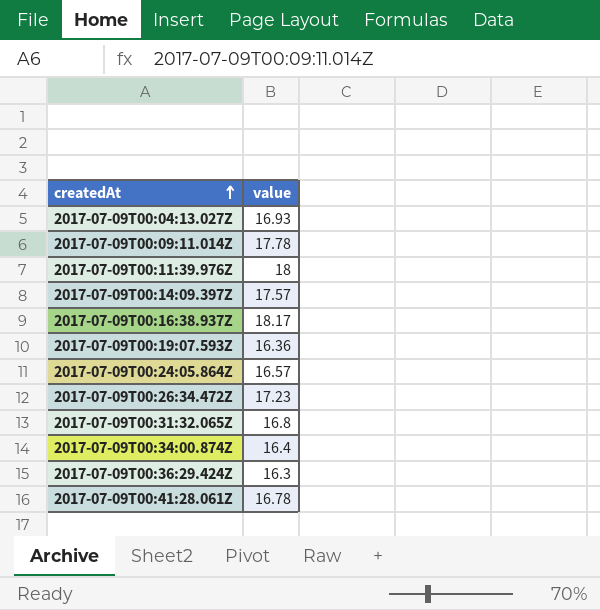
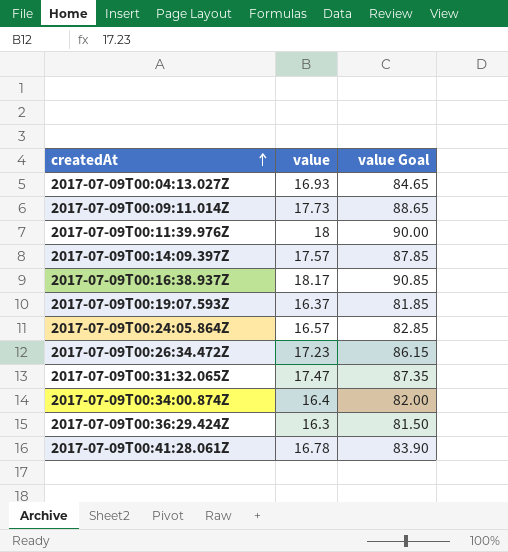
column value Goal | formula: none -> [value] * 5
2017-07-09T00:09:11.014Z | value: 17.78 -> 17.73
2017-07-09T00:19:07.593Z | value: 16.36 -> 16.37
2017-07-09T00:31:32.065Z | value: 16.8 -> 17.47

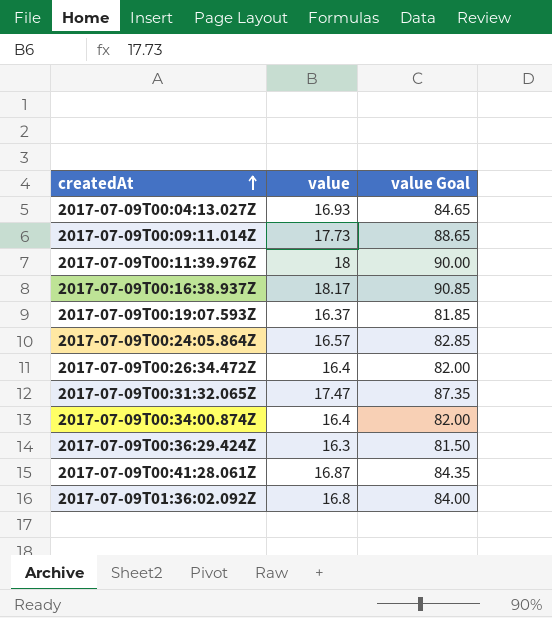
row 2017-07-09T00:14:09.397Z: 17.57 | 87.85 -> none
2017-07-09T00:26:34.472Z | value: 17.23 -> 16.4
2017-07-09T00:26:34.472Z | value Goal: 86.15 -> 82.00
2017-07-09T00:41:28.061Z | value: 16.78 -> 16.87
2017-07-09T00:41:28.061Z | value Goal: 83.90 -> 84.35
row 2017-07-09T01:36:02.092Z: none -> 16.8 | 84.00

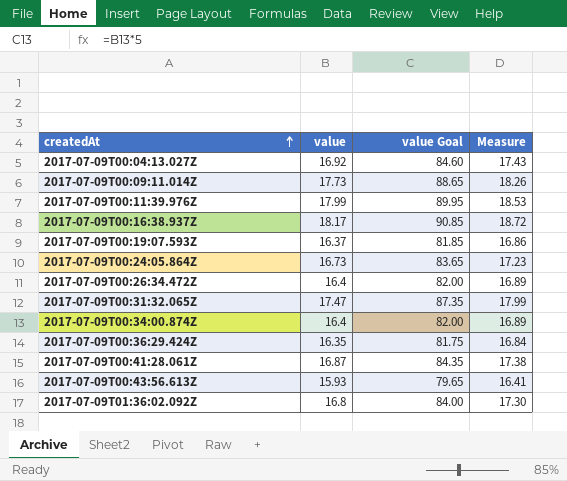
column Measure | formula: none -> [value] * 1.03
2017-07-09T00:04:13.027Z | value: 16.93 -> 16.92
2017-07-09T00:04:13.027Z | value Goal: 84.65 -> 84.60
2017-07-09T00:11:39.976Z | value: 18 -> 17.99
2017-07-09T00:11:39.976Z | value Goal: 90.00 -> 89.95
2017-07-09T00:24:05.864Z | value: 16.57 -> 16.73
2017-07-09T00:24:05.864Z | value Goal: 82.85 -> 83.65
2017-07-09T00:36:29.424Z | value: 16.3 -> 16.35
2017-07-09T00:36:29.424Z | value Goal: 81.50 -> 81.75
row 2017-07-09T00:43:56.613Z: none -> 15.93 | 79.65 | 16.41

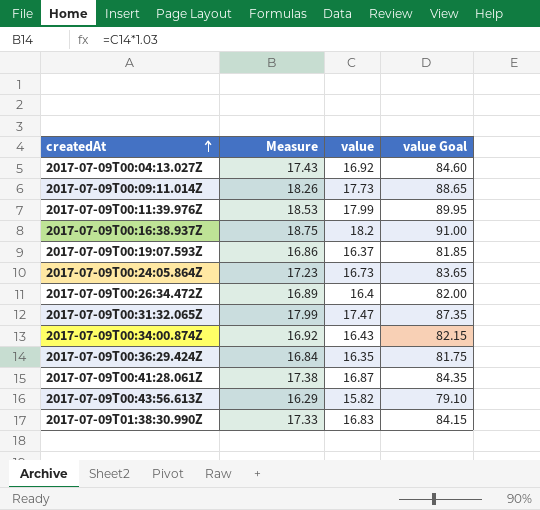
column Measure | position: 4 -> 2
row 2017-07-09T01:36:02.092Z: 16.8 | 84.00 | 17.30 -> none
2017-07-09T00:16:38.937Z | Measure: 18.72 -> 18.75
2017-07-09T00:16:38.937Z | value: 18.17 -> 18.2
2017-07-09T00:16:38.937Z | value Goal: 90.85 -> 91.00
2017-07-09T00:34:00.874Z | Measure: 16.89 -> 16.92
2017-07-09T00:34:00.874Z | value: 16.4 -> 16.43
2017-07-09T00:34:00.874Z | value Goal: 82.00 -> 82.15
2017-07-09T00:43:56.613Z | Measure: 16.41 -> 16.29
2017-07-09T00:43:56.613Z | value: 15.93 -> 15.82
2017-07-09T00:43:56.613Z | value Goal: 79.65 -> 79.10
row 2017-07-09T01:38:30.990Z: none -> 17.33 | 16.83 | 84.15

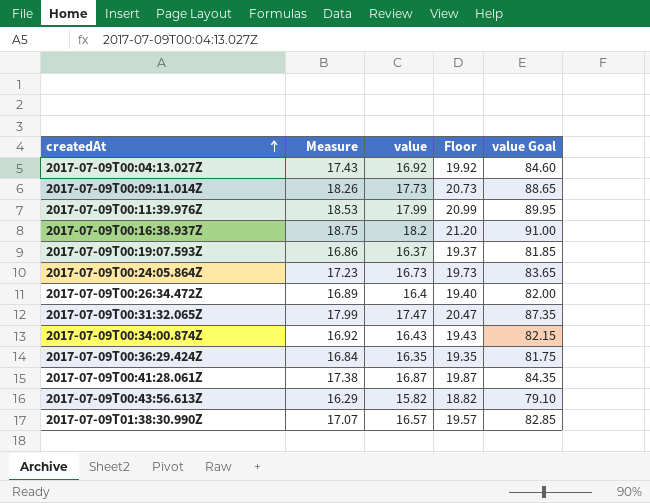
column Floor | formula: none -> [value] + 3
2017-07-09T01:38:30.990Z | Measure: 17.33 -> 17.07
2017-07-09T01:38:30.990Z | value: 16.83 -> 16.57
2017-07-09T01:38:30.990Z | value Goal: 84.15 -> 82.85

